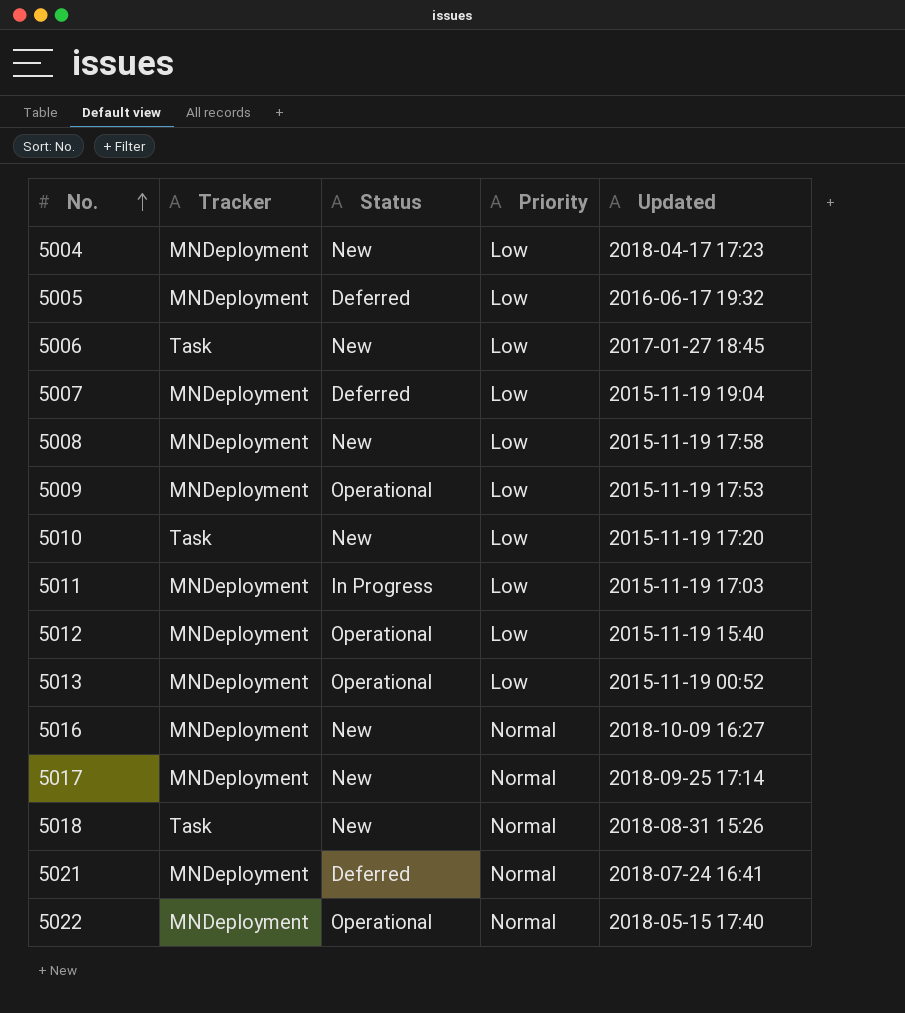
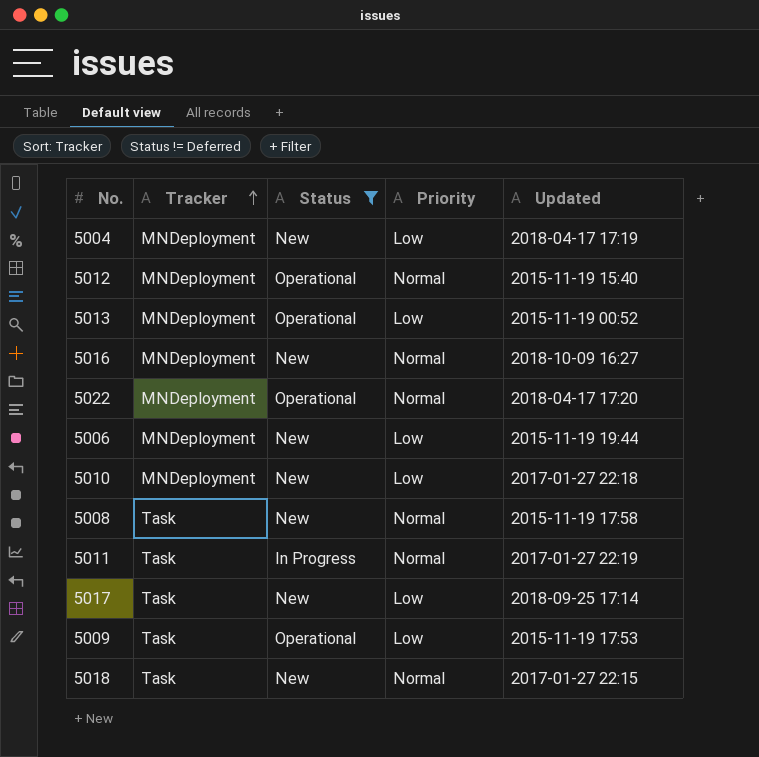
filter: none -> Status != Deferred
row order: No. ascending -> Tracker ascending
5004 | Updated: 2018-04-17 17:23 -> 2018-04-17 17:19
5012 | Priority: Low -> Normal
5022 | Updated: 2018-05-15 17:40 -> 2018-04-17 17:20
5006 | Tracker: Task -> MNDeployment
5006 | Updated: 2017-01-27 18:45 -> 2015-11-19 19:44
5010 | Tracker: Task -> MNDeployment
5010 | Updated: 2015-11-19 17:20 -> 2017-01-27 22:18
5008 | Tracker: MNDeployment -> Task
5008 | Priority: Low -> Normal
5011 | Tracker: MNDeployment -> Task
5011 | Priority: Low -> Normal
5011 | Updated: 2015-11-19 17:03 -> 2017-01-27 22:19
5017 | Tracker: MNDeployment -> Task
5017 | Priority: Normal -> Low
5009 | Tracker: MNDeployment -> Task
5018 | Updated: 2018-08-31 15:26 -> 2017-01-27 22:15

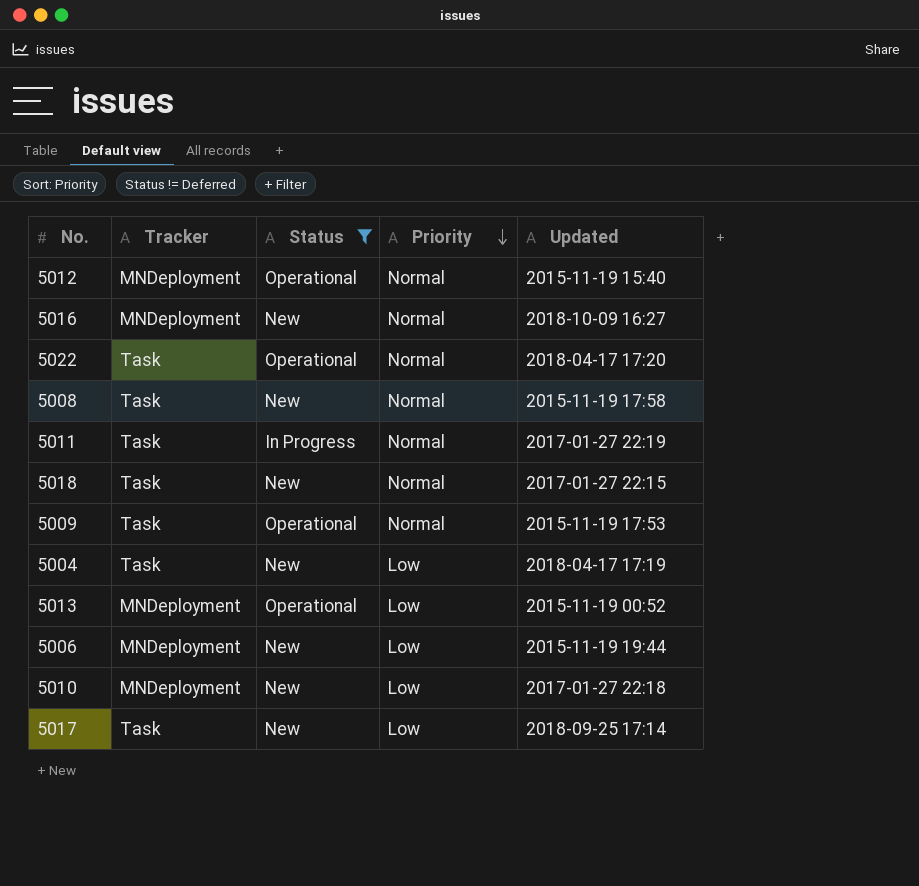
row order: Tracker ascending -> Priority descending
5022 | Tracker: MNDeployment -> Task
5009 | Priority: Low -> Normal
5004 | Tracker: MNDeployment -> Task

